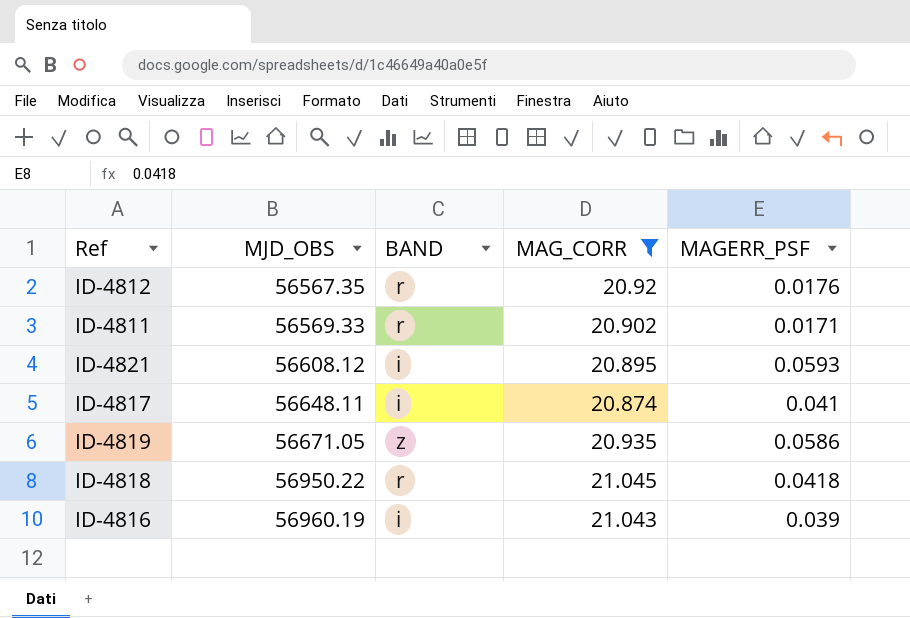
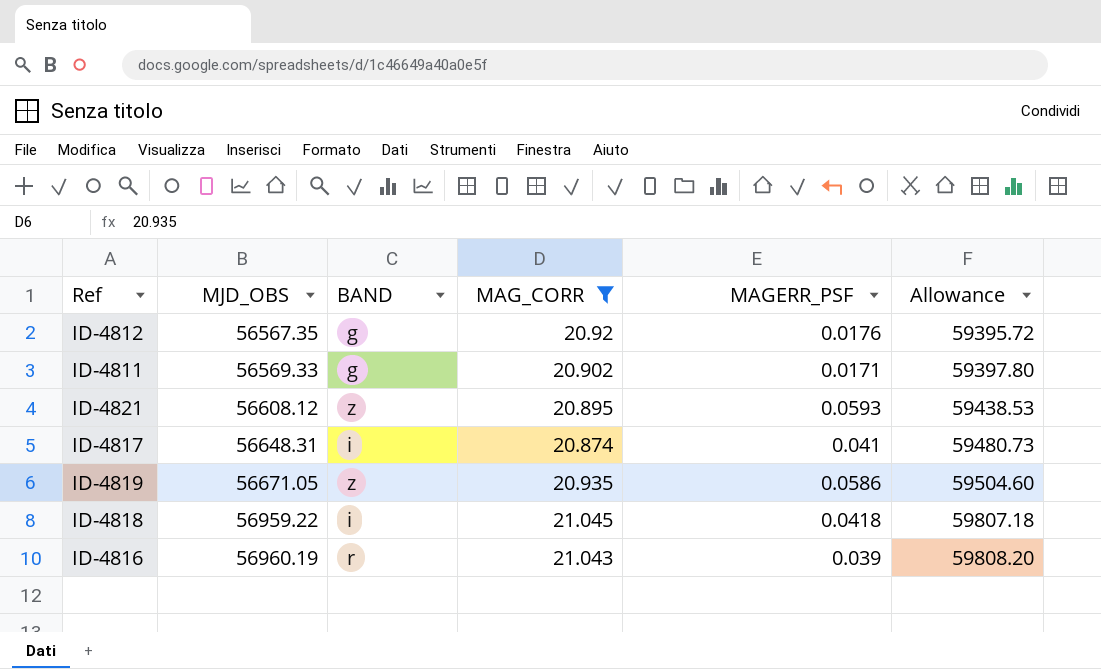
column Allowance | formula: none -> [MJD_OBS] * 1.05
ID-4812 | BAND: r -> g
ID-4811 | BAND: r -> g
ID-4821 | BAND: i -> z
ID-4817 | MJD_OBS: 56648.11 -> 56648.31
ID-4818 | MJD_OBS: 56950.22 -> 56959.22
ID-4818 | BAND: r -> i
ID-4816 | BAND: i -> r

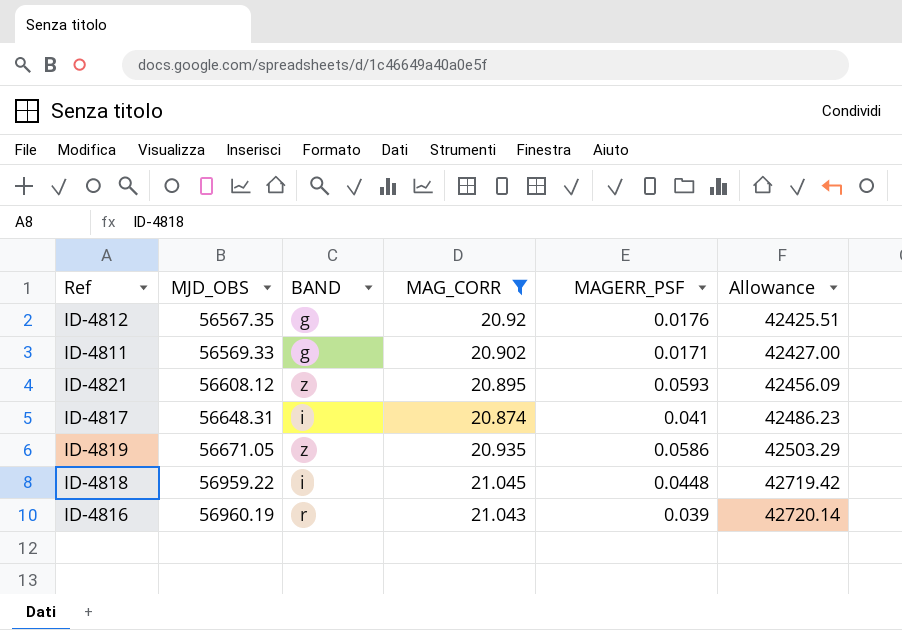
column Allowance | formula: [MJD_OBS] * 1.05 -> [MJD_OBS] * 0.75
ID-4818 | MAGERR_PSF: 0.0418 -> 0.0448

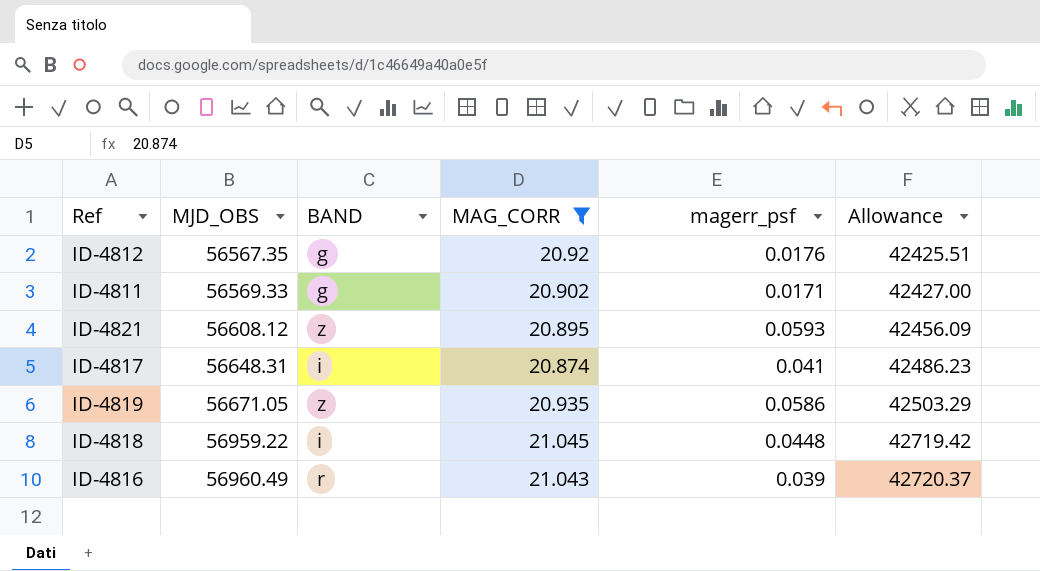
column name: MAGERR_PSF -> magerr_psf
ID-4816 | MJD_OBS: 56960.19 -> 56960.49
ID-4816 | Allowance: 42720.14 -> 42720.37

